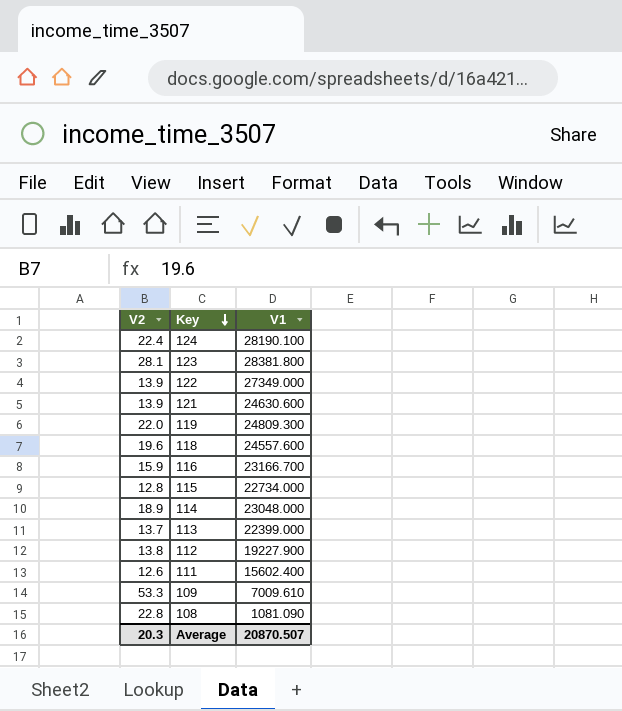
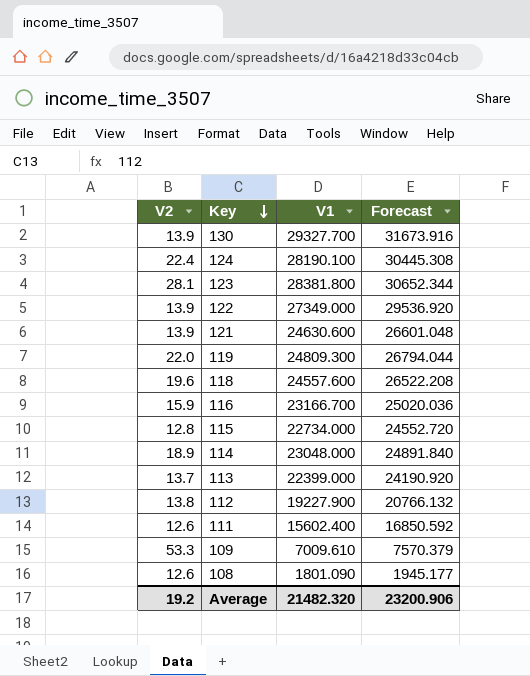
column Forecast | formula: none -> [V1] * 1.08
row 130: none -> 13.9 | 29327.700 | 31673.916
108 | V2: 22.8 -> 12.6
108 | V1: 1081.090 -> 1801.090
Average | V2: 20.3 -> 19.2
Average | V1: 20870.507 -> 21482.320

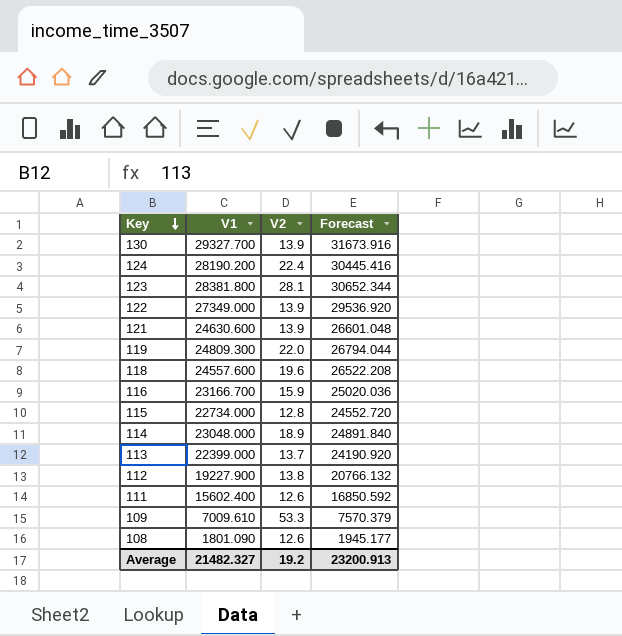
column V2 | position: 1 -> 3
124 | V1: 28190.100 -> 28190.200
124 | Forecast: 30445.308 -> 30445.416
Average | V1: 21482.320 -> 21482.327
Average | Forecast: 23200.906 -> 23200.913

